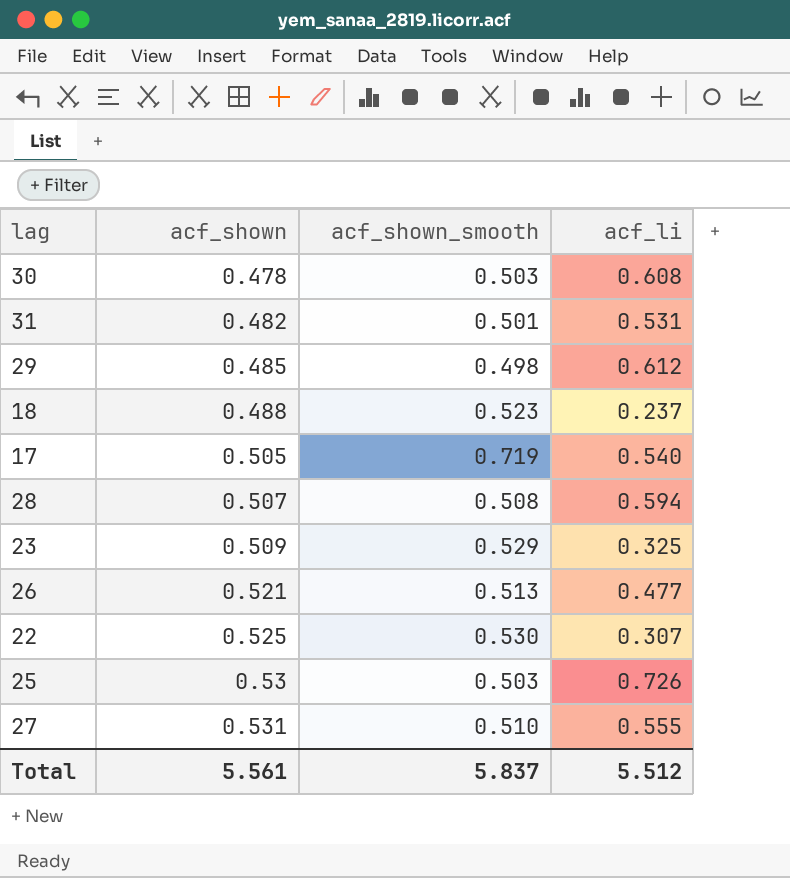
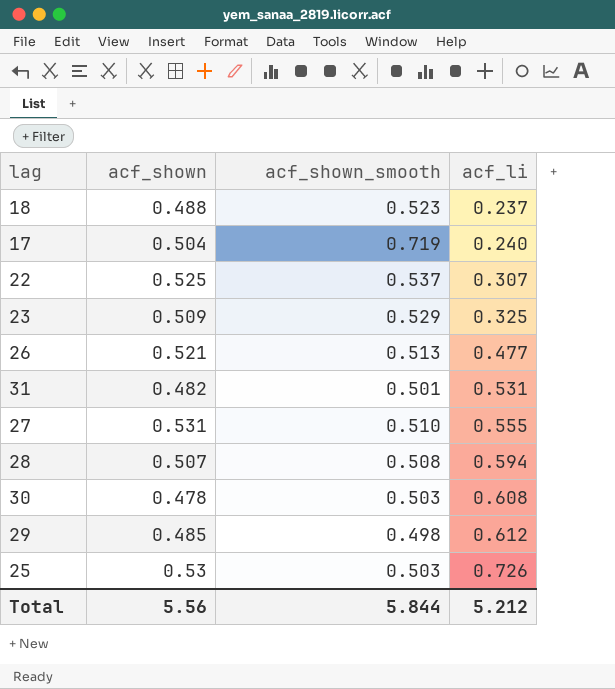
row order: acf_shown ascending -> acf_li ascending
17 | acf_shown: 0.505 -> 0.504
17 | acf_li: 0.540 -> 0.240
22 | acf_shown_smooth: 0.530 -> 0.537
Total | acf_shown: 5.561 -> 5.56
Total | acf_shown_smooth: 5.837 -> 5.844
Total | acf_li: 5.512 -> 5.212

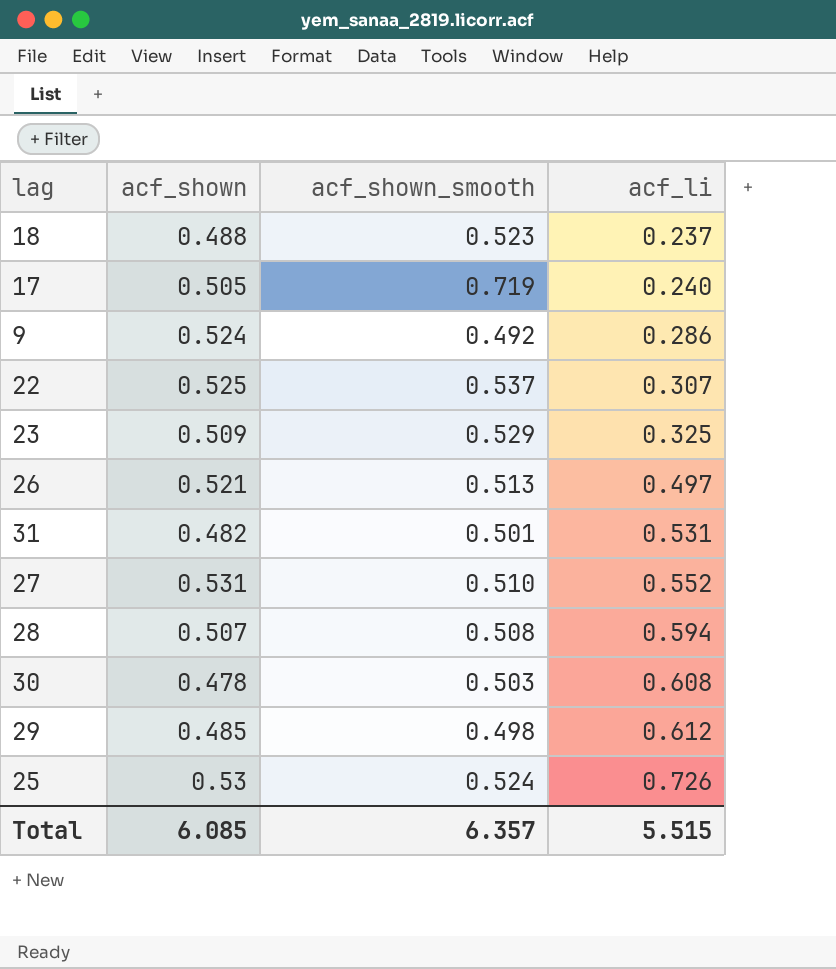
17 | acf_shown: 0.504 -> 0.505
row 9: none -> 0.524 | 0.492 | 0.286
26 | acf_li: 0.477 -> 0.497
27 | acf_li: 0.555 -> 0.552
25 | acf_shown_smooth: 0.503 -> 0.524
Total | acf_shown: 5.56 -> 6.085
Total | acf_shown_smooth: 5.844 -> 6.357
Total | acf_li: 5.212 -> 5.515

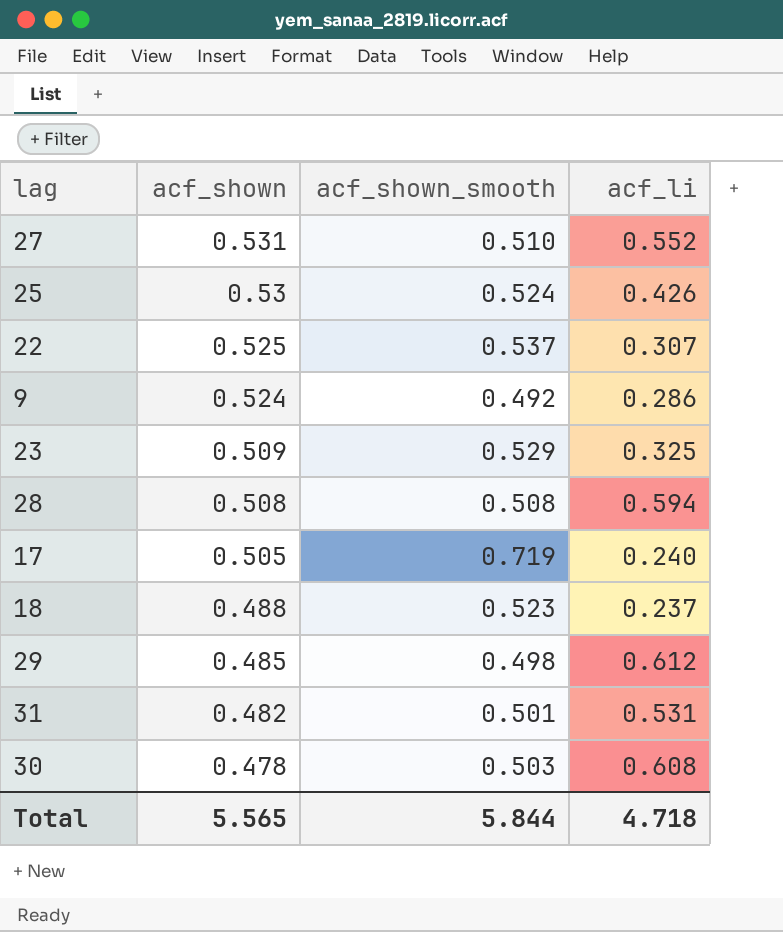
row order: acf_li ascending -> acf_shown descending
row 26: 0.521 | 0.513 | 0.497 -> none
25 | acf_li: 0.726 -> 0.426
28 | acf_shown: 0.507 -> 0.508
Total | acf_shown: 6.085 -> 5.565
Total | acf_shown_smooth: 6.357 -> 5.844
Total | acf_li: 5.515 -> 4.718

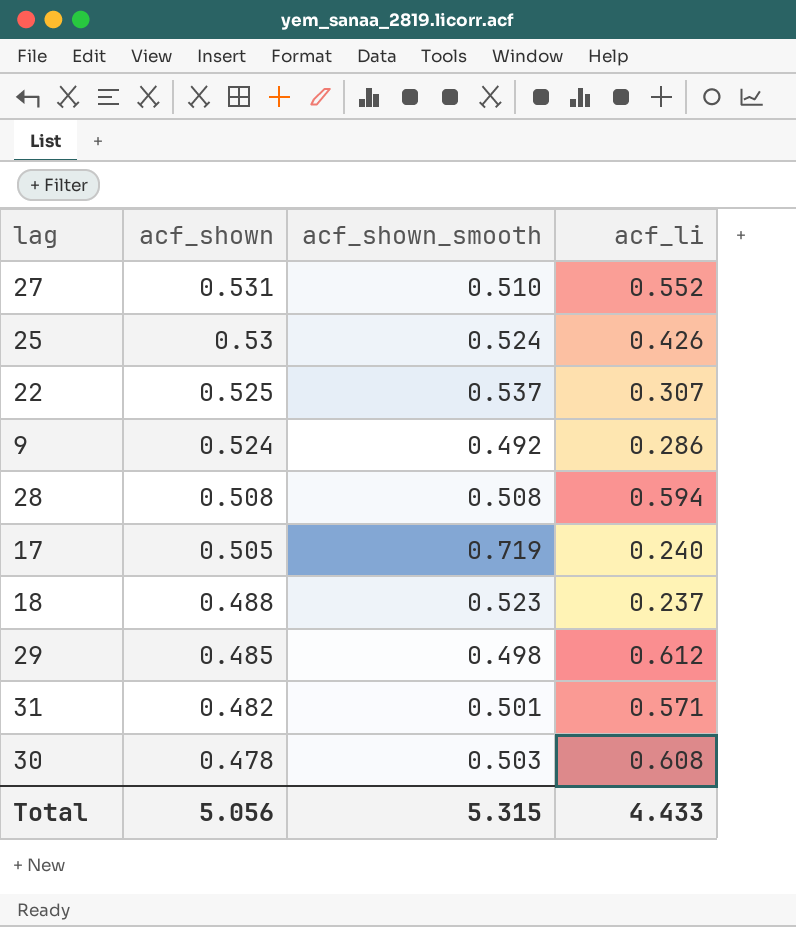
row 23: 0.509 | 0.529 | 0.325 -> none
31 | acf_li: 0.531 -> 0.571
Total | acf_shown: 5.565 -> 5.056
Total | acf_shown_smooth: 5.844 -> 5.315
Total | acf_li: 4.718 -> 4.433

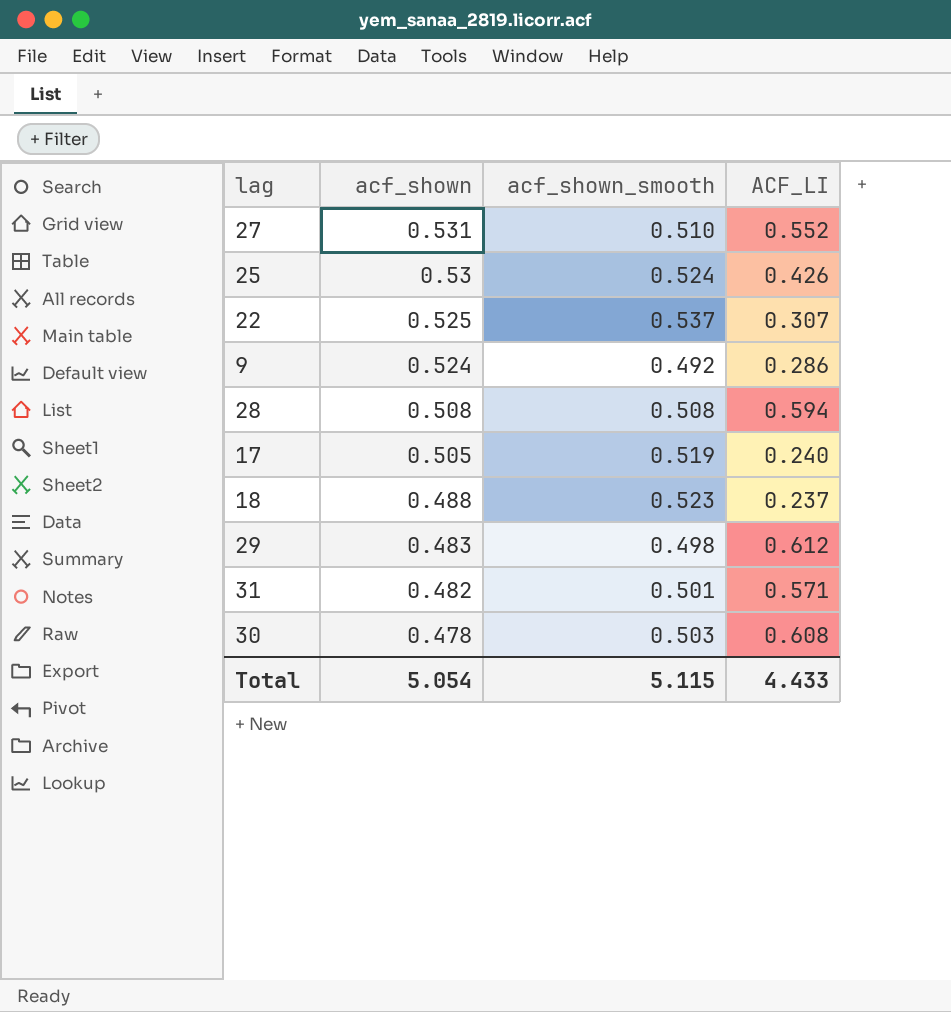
column name: acf_li -> ACF_LI
17 | acf_shown_smooth: 0.719 -> 0.519
29 | acf_shown: 0.485 -> 0.483
Total | acf_shown: 5.056 -> 5.054
Total | acf_shown_smooth: 5.315 -> 5.115

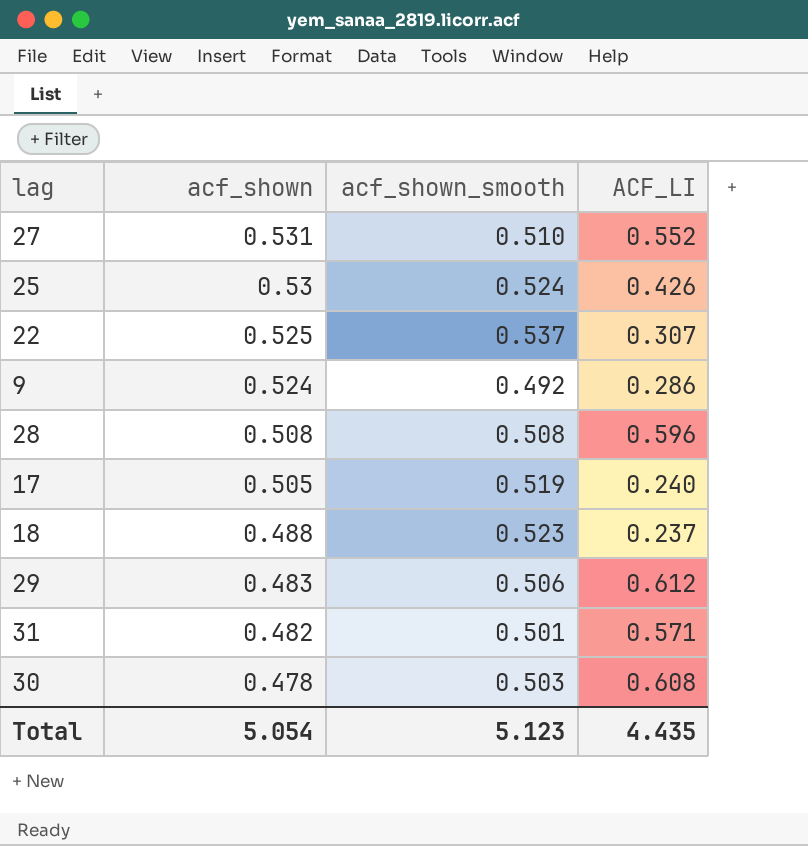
28 | ACF_LI: 0.594 -> 0.596
29 | acf_shown_smooth: 0.498 -> 0.506
Total | acf_shown_smooth: 5.115 -> 5.123
Total | ACF_LI: 4.433 -> 4.435

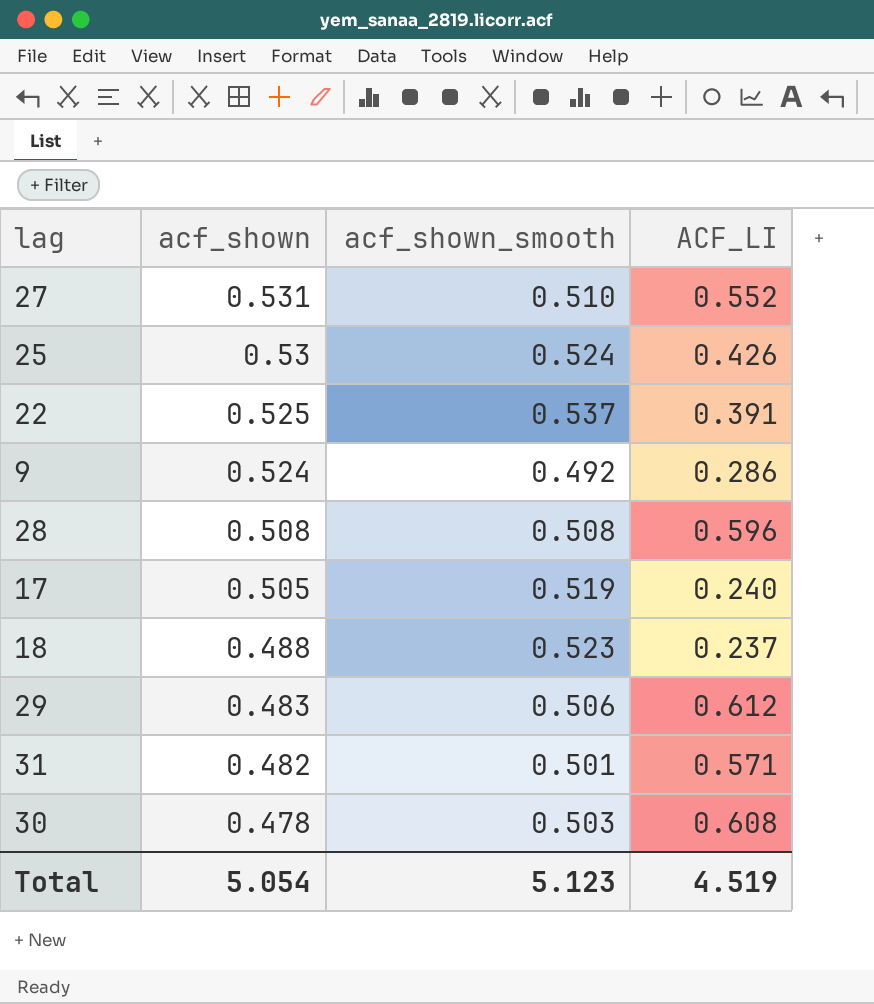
22 | ACF_LI: 0.307 -> 0.391
Total | ACF_LI: 4.435 -> 4.519

